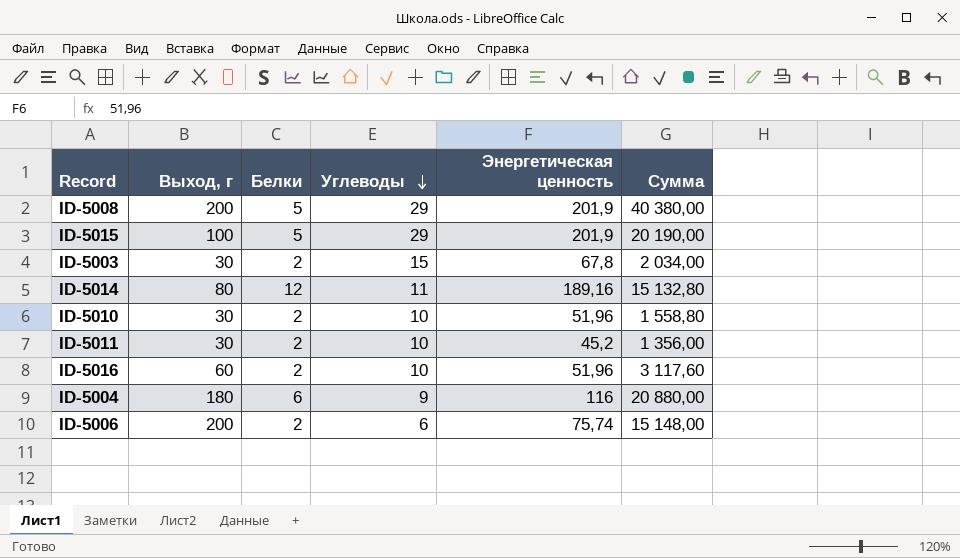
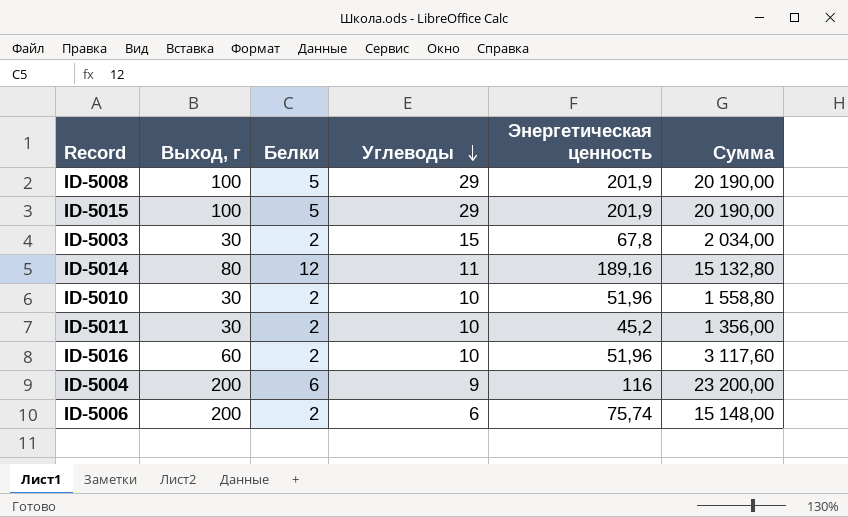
ID-5008 | Выход, г: 200 -> 100
ID-5008 | Сумма: 40 380,00 -> 20 190,00
ID-5004 | Выход, г: 180 -> 200
ID-5004 | Сумма: 20 880,00 -> 23 200,00

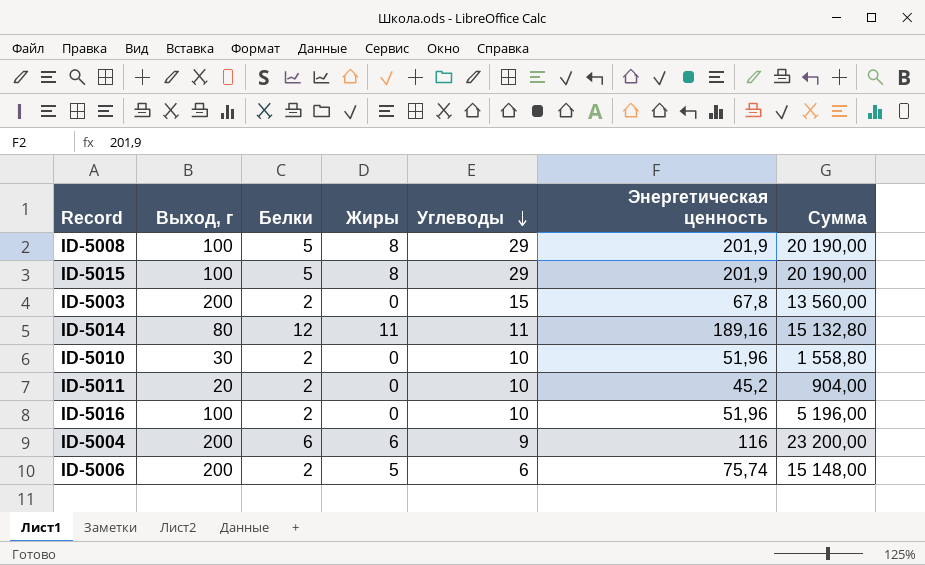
column Жиры | position: none -> 4
ID-5003 | Выход, г: 30 -> 200
ID-5003 | Сумма: 2 034,00 -> 13 560,00
ID-5011 | Выход, г: 30 -> 20
ID-5011 | Сумма: 1 356,00 -> 904,00
ID-5016 | Выход, г: 60 -> 100
ID-5016 | Сумма: 3 117,60 -> 5 196,00

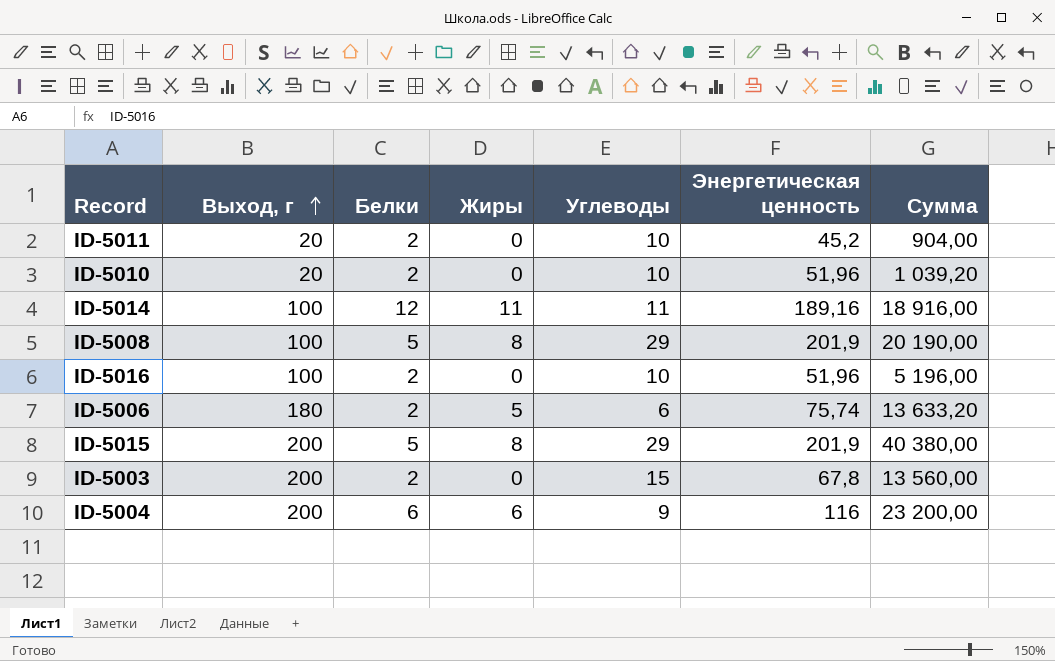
row order: Углеводы descending -> Выход, г ascending
ID-5010 | Выход, г: 30 -> 20
ID-5010 | Сумма: 1 558,80 -> 1 039,20
ID-5014 | Выход, г: 80 -> 100
ID-5014 | Сумма: 15 132,80 -> 18 916,00
ID-5006 | Выход, г: 200 -> 180
ID-5006 | Сумма: 15 148,00 -> 13 633,20
ID-5015 | Выход, г: 100 -> 200
ID-5015 | Сумма: 20 190,00 -> 40 380,00

